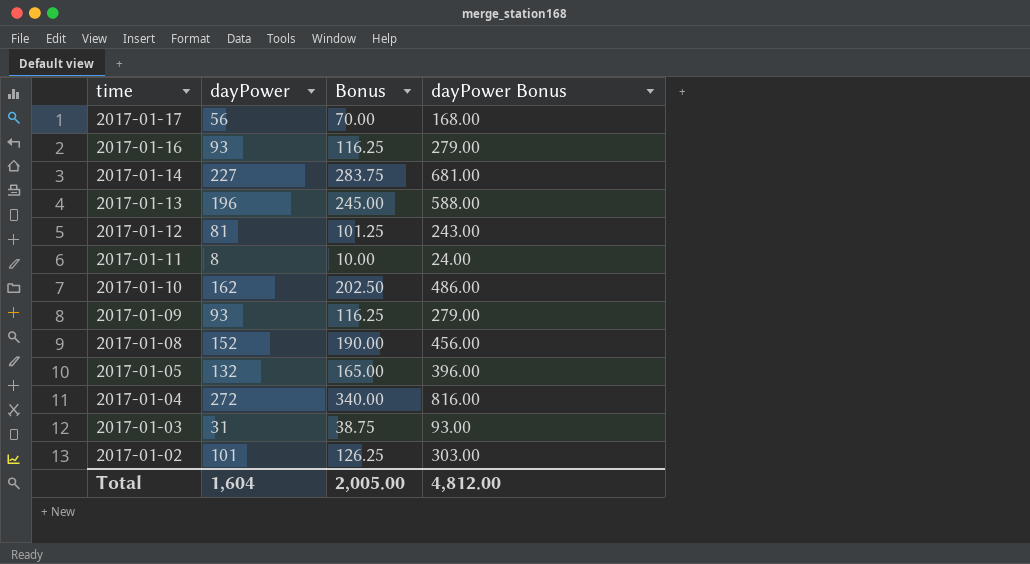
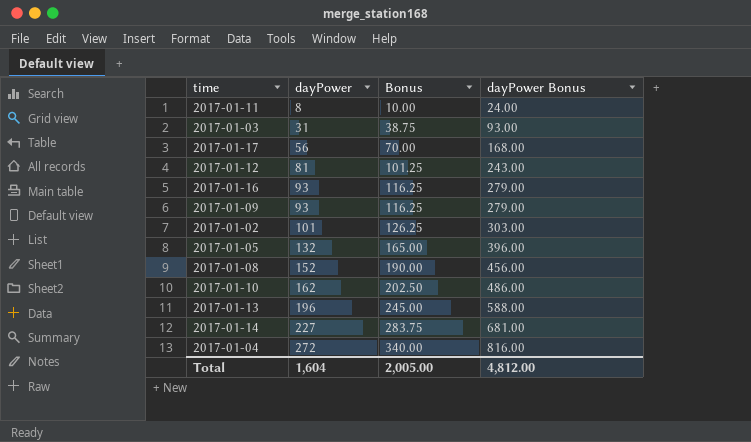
row order: time descending -> dayPower ascending

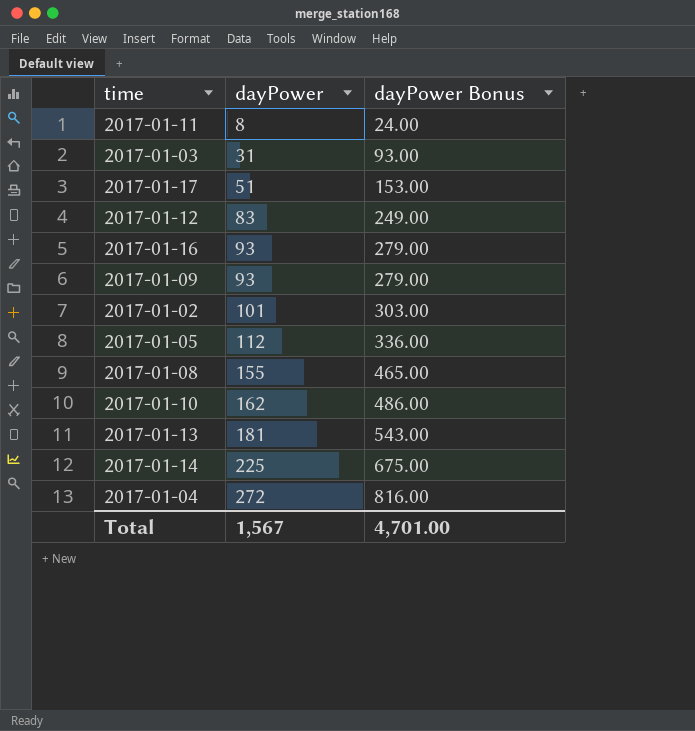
column Bonus | formula: [dayPower] * 1.25 -> none
2017-01-17 | dayPower: 56 -> 51
2017-01-17 | dayPower Bonus: 168.00 -> 153.00
2017-01-12 | dayPower: 81 -> 83
2017-01-12 | dayPower Bonus: 243.00 -> 249.00
2017-01-05 | dayPower: 132 -> 112
2017-01-05 | dayPower Bonus: 396.00 -> 336.00
2017-01-08 | dayPower: 152 -> 155
2017-01-08 | dayPower Bonus: 456.00 -> 465.00
2017-01-13 | dayPower: 196 -> 181
2017-01-13 | dayPower Bonus: 588.00 -> 543.00
2017-01-14 | dayPower: 227 -> 225
2017-01-14 | dayPower Bonus: 681.00 -> 675.00
Total | dayPower: 1,604 -> 1,567
Total | dayPower Bonus: 4,812.00 -> 4,701.00

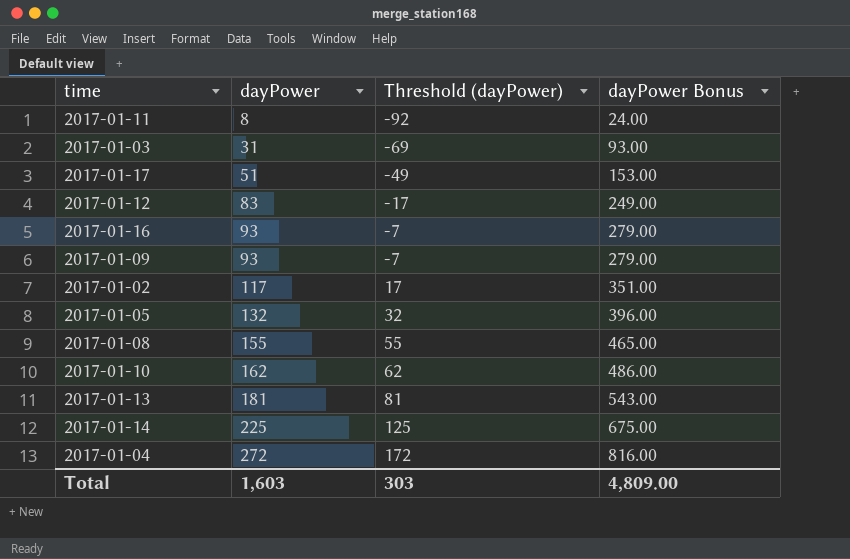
column Threshold (dayPower) | formula: none -> [dayPower] - 100
2017-01-02 | dayPower: 101 -> 117
2017-01-02 | dayPower Bonus: 303.00 -> 351.00
2017-01-05 | dayPower: 112 -> 132
2017-01-05 | dayPower Bonus: 336.00 -> 396.00
Total | dayPower: 1,567 -> 1,603
Total | dayPower Bonus: 4,701.00 -> 4,809.00

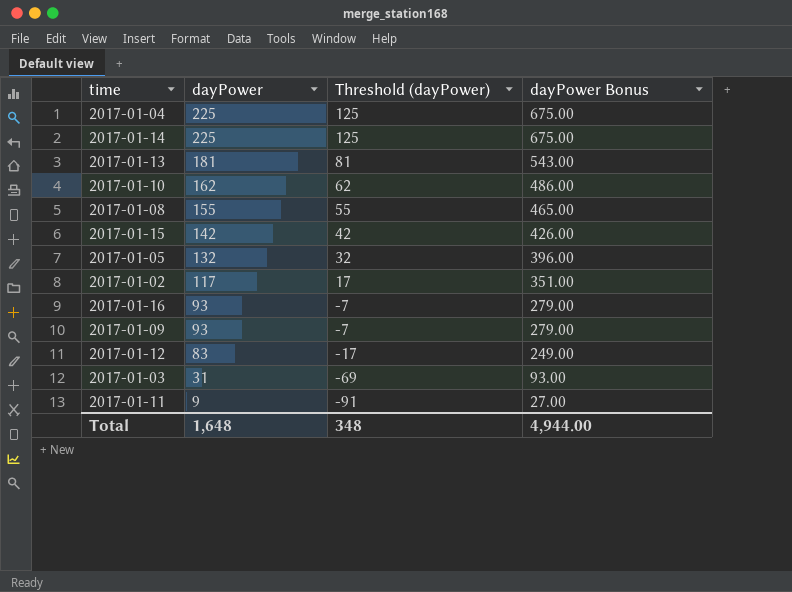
row order: dayPower ascending -> dayPower descending
row 2017-01-17: 51 | -49 | 153.00 -> none
2017-01-04 | dayPower: 272 -> 225
2017-01-04 | Threshold (dayPower): 172 -> 125
2017-01-04 | dayPower Bonus: 816.00 -> 675.00
row 2017-01-15: none -> 142 | 42 | 426.00
2017-01-11 | dayPower: 8 -> 9
2017-01-11 | Threshold (dayPower): -92 -> -91
2017-01-11 | dayPower Bonus: 24.00 -> 27.00
Total | dayPower: 1,603 -> 1,648
Total | Threshold (dayPower): 303 -> 348
Total | dayPower Bonus: 4,809.00 -> 4,944.00

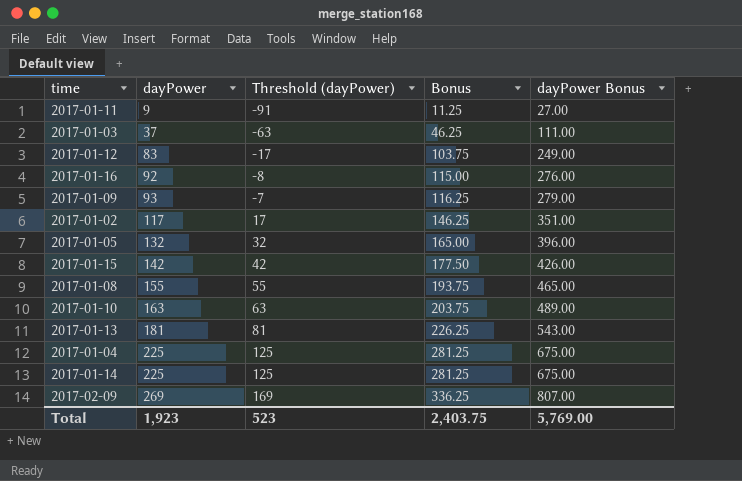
row order: dayPower descending -> dayPower ascending
column Bonus | formula: none -> [dayPower] * 1.25
2017-01-03 | dayPower: 31 -> 37
2017-01-03 | Threshold (dayPower): -69 -> -63
2017-01-03 | dayPower Bonus: 93.00 -> 111.00
2017-01-16 | dayPower: 93 -> 92
2017-01-16 | Threshold (dayPower): -7 -> -8
2017-01-16 | dayPower Bonus: 279.00 -> 276.00
2017-01-10 | dayPower: 162 -> 163
2017-01-10 | Threshold (dayPower): 62 -> 63
2017-01-10 | dayPower Bonus: 486.00 -> 489.00
row 2017-02-09: none -> 269 | 169 | 336.25 | 807.00
Total | dayPower: 1,648 -> 1,923
Total | Threshold (dayPower): 348 -> 523
Total | dayPower Bonus: 4,944.00 -> 5,769.00

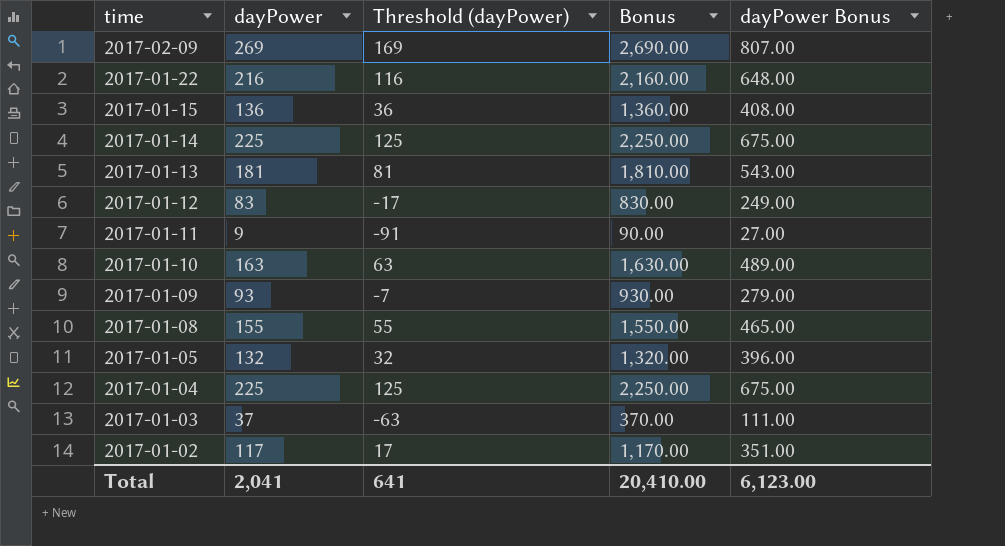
row order: dayPower ascending -> time descending
column Bonus | formula: [dayPower] * 1.25 -> [dayPower] * 10
row 2017-01-16: 92 | -8 | 115.00 | 276.00 -> none
row 2017-01-22: none -> 216 | 116 | 2,160.00 | 648.00
2017-01-15 | dayPower: 142 -> 136
2017-01-15 | Threshold (dayPower): 42 -> 36
2017-01-15 | dayPower Bonus: 426.00 -> 408.00
Total | dayPower: 1,923 -> 2,041
Total | Threshold (dayPower): 523 -> 641
Total | Bonus: 2,403.75 -> 20,410.00
Total | dayPower Bonus: 5,769.00 -> 6,123.00

